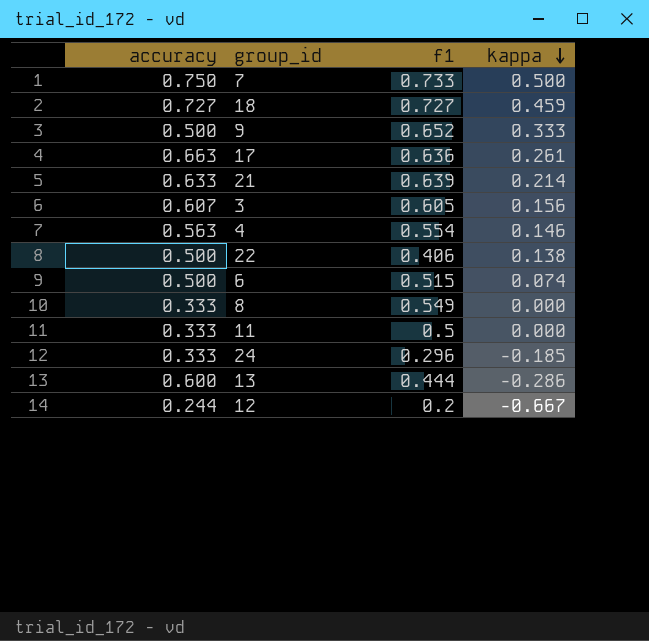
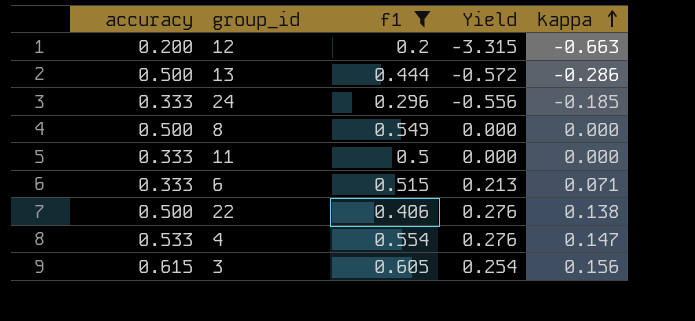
filter: none -> f1 <= 0.605
row order: kappa descending -> kappa ascending
column Yield | formula: none -> [kappa] / [accuracy]
12 | accuracy: 0.244 -> 0.200
12 | kappa: -0.667 -> -0.663
13 | accuracy: 0.600 -> 0.500
8 | accuracy: 0.333 -> 0.500
6 | accuracy: 0.500 -> 0.333
6 | kappa: 0.074 -> 0.071
4 | accuracy: 0.563 -> 0.533
4 | kappa: 0.146 -> 0.147
3 | accuracy: 0.607 -> 0.615

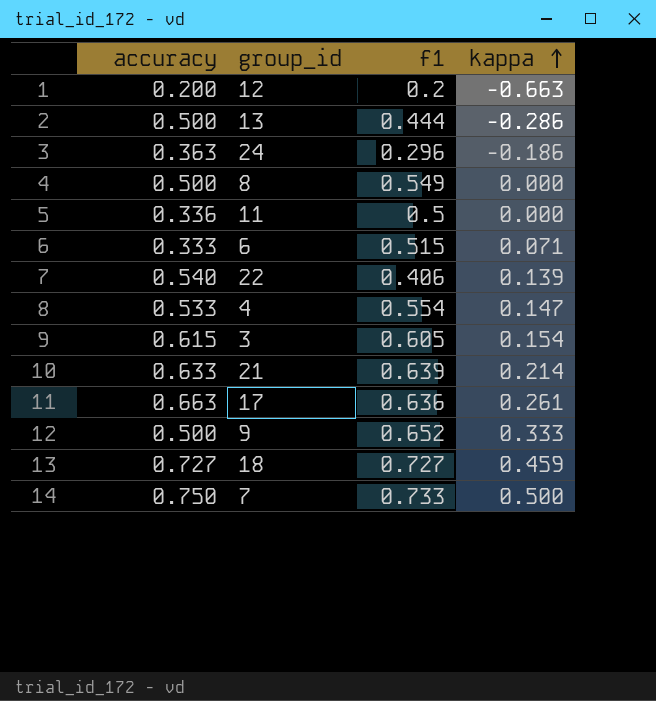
filter: f1 <= 0.605 -> none
column Yield | formula: [kappa] / [accuracy] -> none
24 | accuracy: 0.333 -> 0.363
24 | kappa: -0.185 -> -0.186
11 | accuracy: 0.333 -> 0.336
22 | accuracy: 0.500 -> 0.540
22 | kappa: 0.138 -> 0.139
3 | kappa: 0.156 -> 0.154

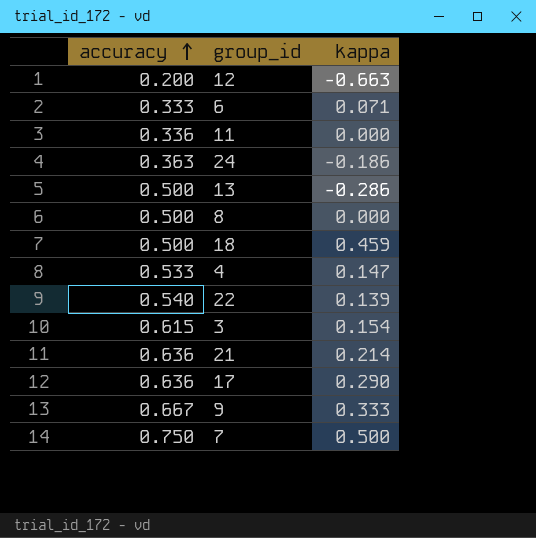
row order: kappa ascending -> accuracy ascending
column f1 | position: 3 -> none
18 | accuracy: 0.727 -> 0.500
21 | accuracy: 0.633 -> 0.636
17 | accuracy: 0.663 -> 0.636
17 | kappa: 0.261 -> 0.290
9 | accuracy: 0.500 -> 0.667

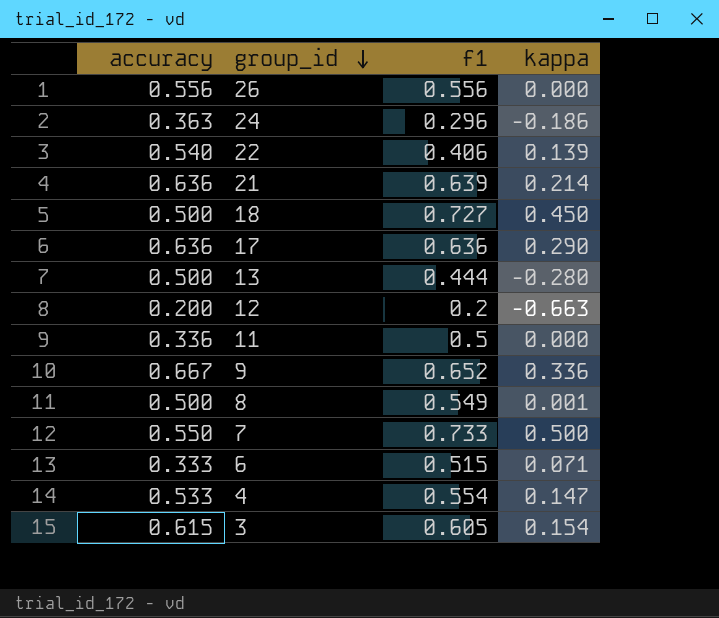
row order: accuracy ascending -> group_id descending
column f1 | position: none -> 3
row 26: none -> 0.556 | 0.556 | 0.000
18 | kappa: 0.459 -> 0.450
13 | kappa: -0.286 -> -0.280
9 | kappa: 0.333 -> 0.336
8 | kappa: 0.000 -> 0.001
7 | accuracy: 0.750 -> 0.550

